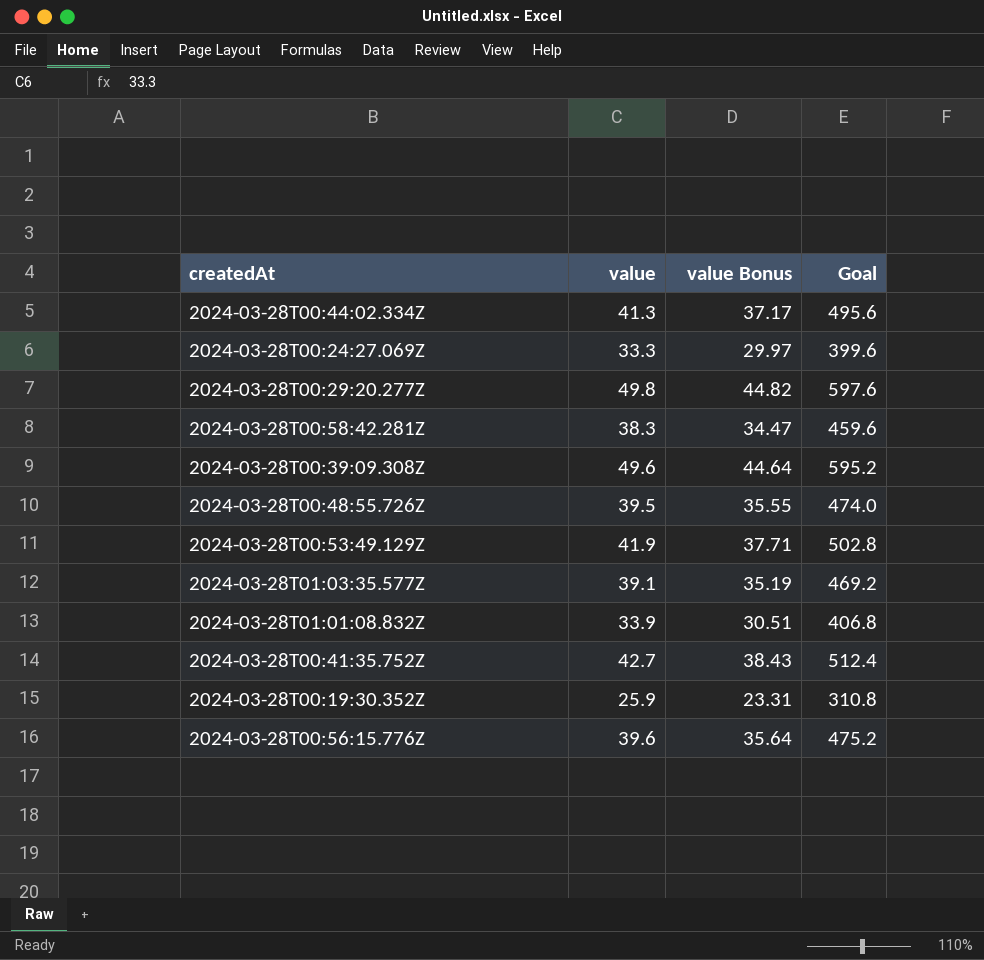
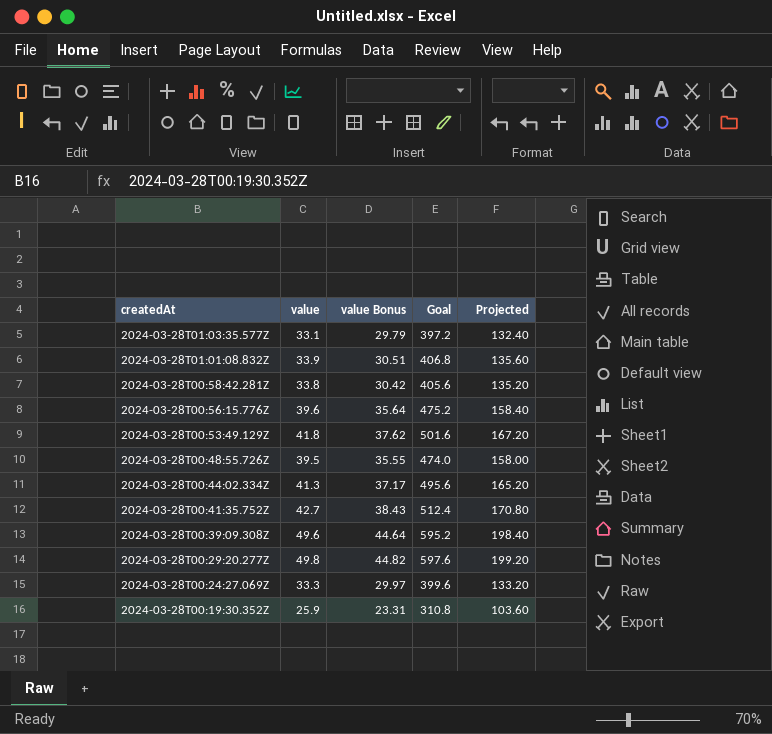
row order: none -> createdAt descending
column Projected | formula: none -> [value] * 4
2024-03-28T01:03:35.577Z | value: 39.1 -> 33.1
2024-03-28T01:03:35.577Z | value Bonus: 35.19 -> 29.79
2024-03-28T01:03:35.577Z | Goal: 469.2 -> 397.2
2024-03-28T00:58:42.281Z | value: 38.3 -> 33.8
2024-03-28T00:58:42.281Z | value Bonus: 34.47 -> 30.42
2024-03-28T00:58:42.281Z | Goal: 459.6 -> 405.6
2024-03-28T00:53:49.129Z | value: 41.9 -> 41.8
2024-03-28T00:53:49.129Z | value Bonus: 37.71 -> 37.62
2024-03-28T00:53:49.129Z | Goal: 502.8 -> 501.6

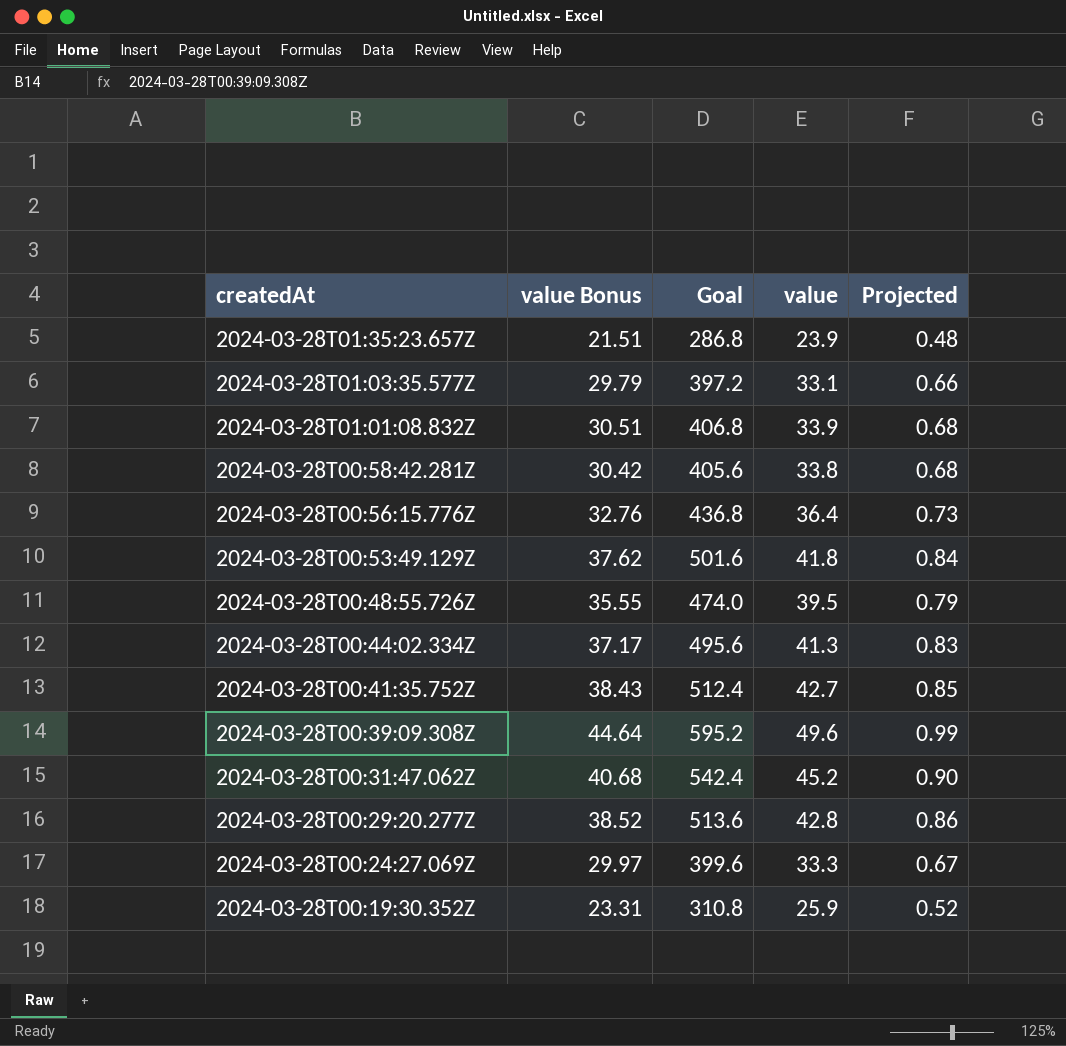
column value | position: 2 -> 4
column Projected | formula: [value] * 4 -> [value] * 0.02
row 2024-03-28T01:35:23.657Z: none -> 21.51 | 286.8 | 23.9 | 0.48
2024-03-28T00:56:15.776Z | value Bonus: 35.64 -> 32.76
2024-03-28T00:56:15.776Z | Goal: 475.2 -> 436.8
2024-03-28T00:56:15.776Z | value: 39.6 -> 36.4
row 2024-03-28T00:31:47.062Z: none -> 40.68 | 542.4 | 45.2 | 0.90
2024-03-28T00:29:20.277Z | value Bonus: 44.82 -> 38.52
2024-03-28T00:29:20.277Z | Goal: 597.6 -> 513.6
2024-03-28T00:29:20.277Z | value: 49.8 -> 42.8

